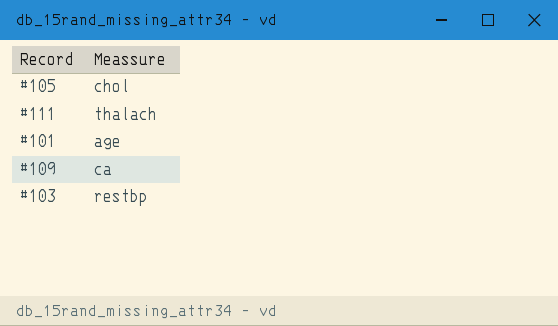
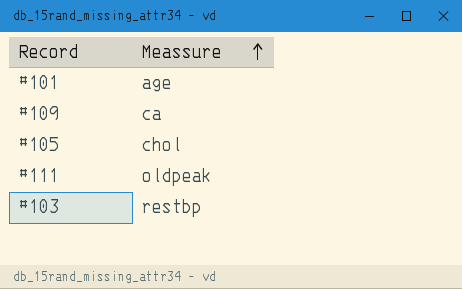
row order: none -> Meassure ascending
#111 | Meassure: thalach -> oldpeak

